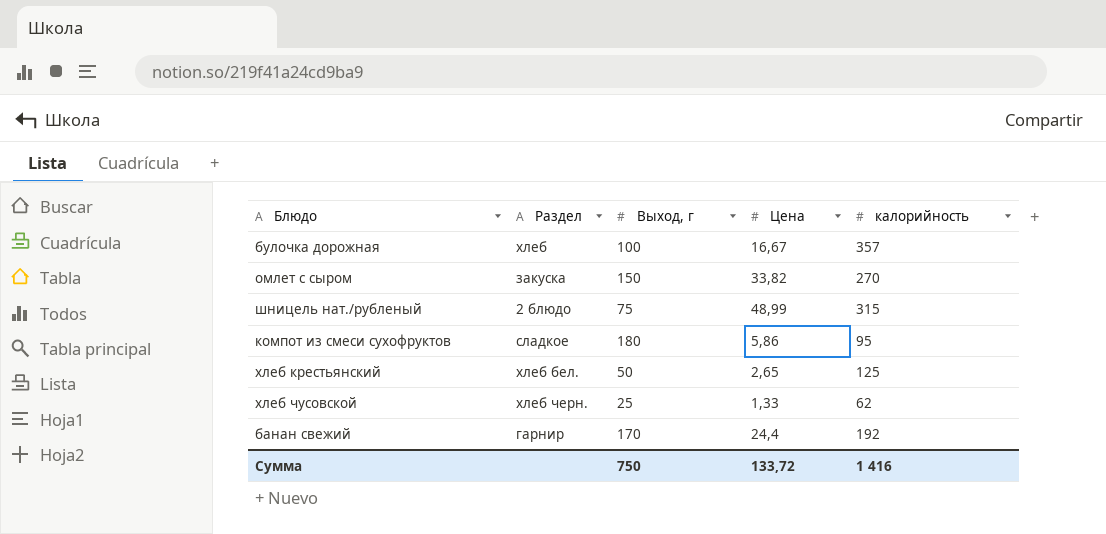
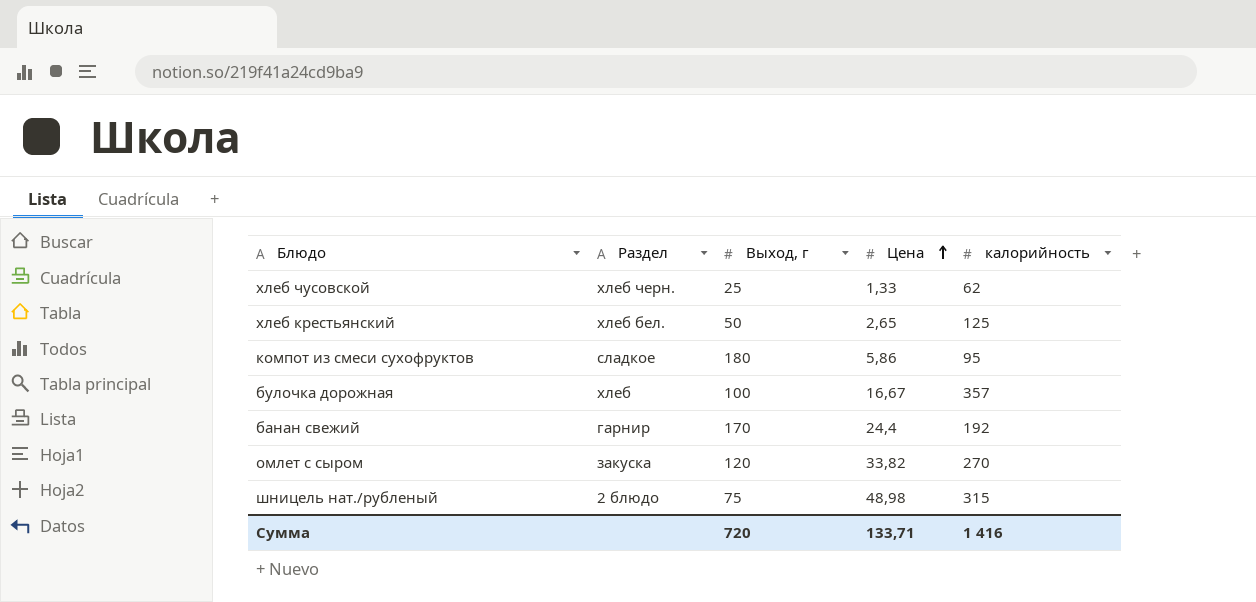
row order: none -> Цена ascending
омлет с сыром | Выход, г: 150 -> 120
шницель нат./рубленый | Цена: 48,99 -> 48,98
Сумма | Выход, г: 750 -> 720
Сумма | Цена: 133,72 -> 133,71

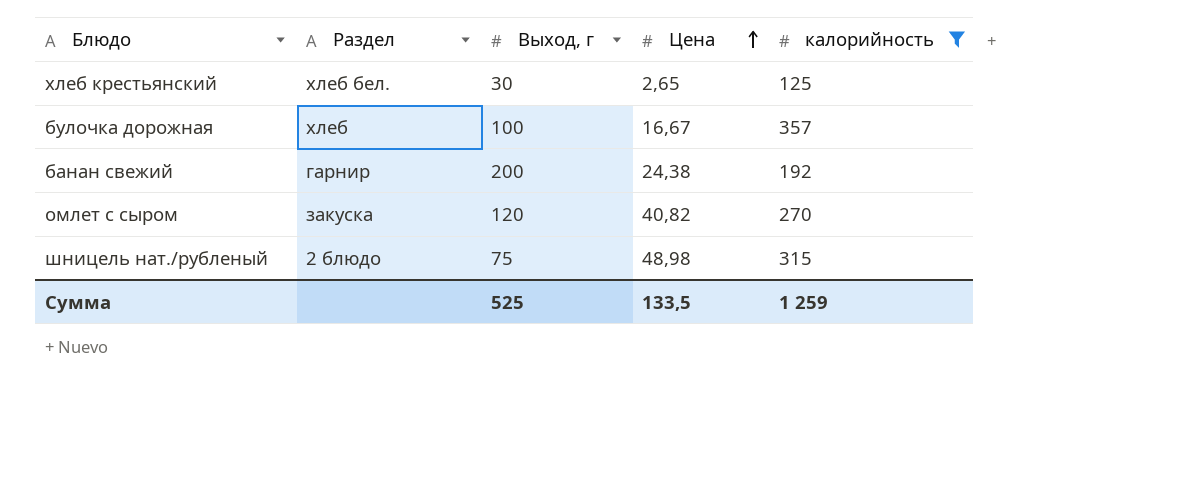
filter: none -> калорийность >= 125
хлеб крестьянский | Выход, г: 50 -> 30
банан свежий | Выход, г: 170 -> 200
банан свежий | Цена: 24,4 -> 24,38
омлет с сыром | Цена: 33,82 -> 40,82
Сумма | Выход, г: 720 -> 525
Сумма | Цена: 133,71 -> 133,5
Сумма | калорийность: 1 416 -> 1 259

